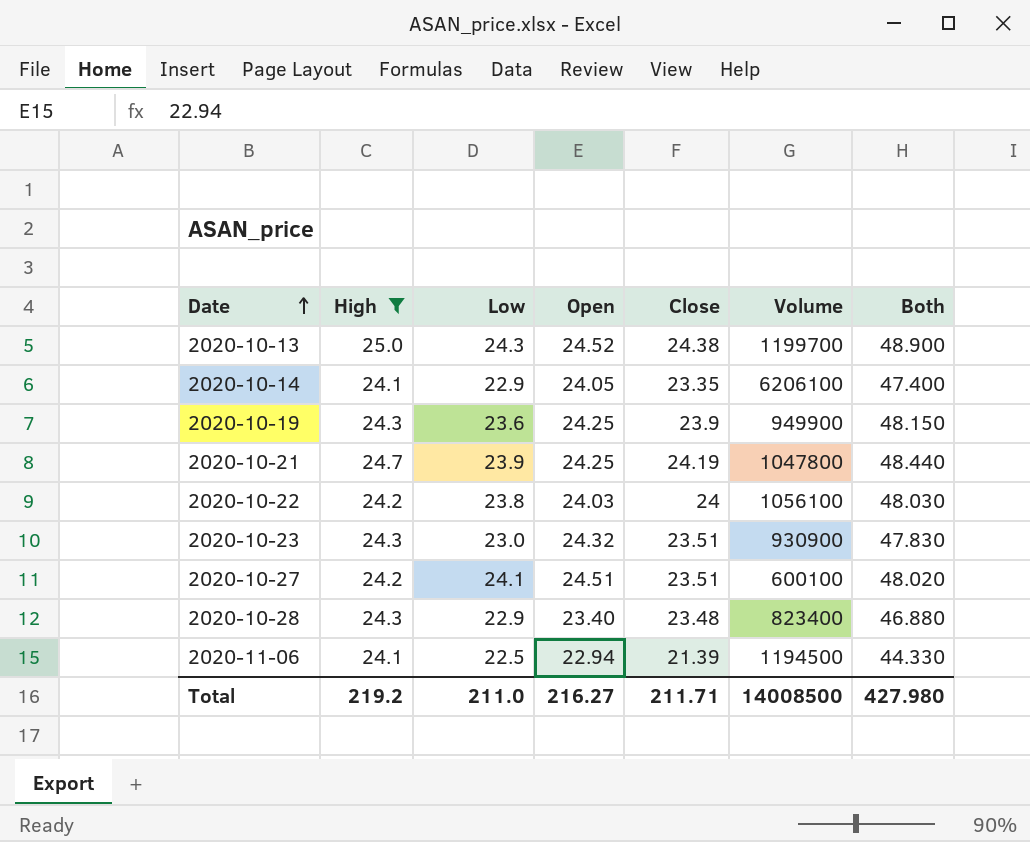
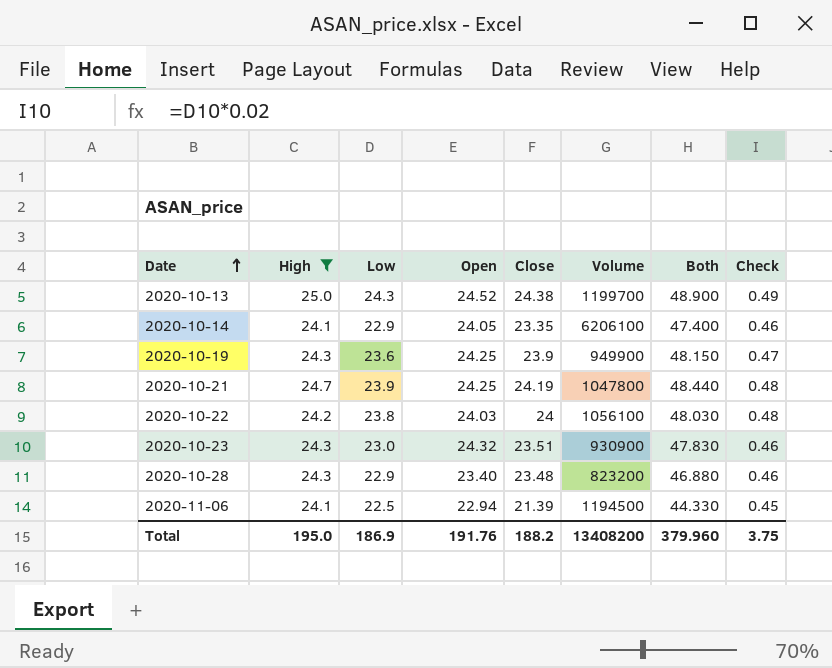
column Check | formula: none -> [Low] * 0.02
row 2020-10-27: 24.2 | 24.1 | 24.51 | 23.51 | 600100 | 48.020 -> none
2020-10-28 | Volume: 823400 -> 823200
Total | High: 219.2 -> 195.0
Total | Low: 211.0 -> 186.9
Total | Open: 216.27 -> 191.76
Total | Close: 211.71 -> 188.2
Total | Volume: 14008500 -> 13408200
Total | Both: 427.980 -> 379.960

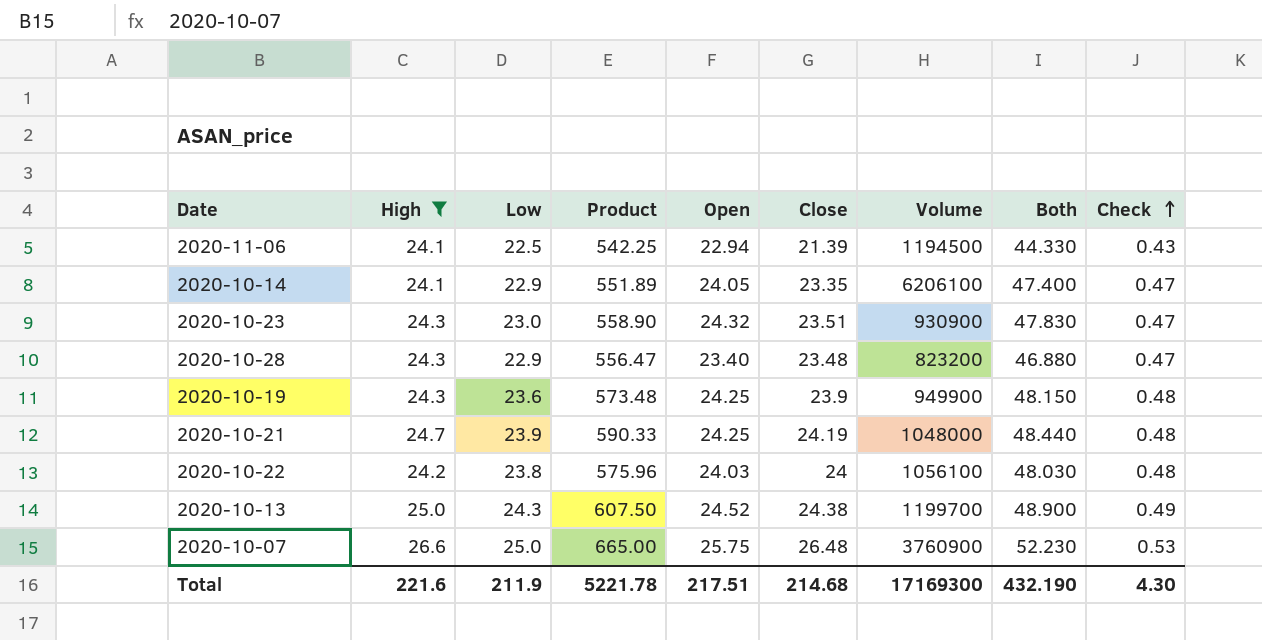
row order: Date ascending -> Check ascending
column Product | formula: none -> [High] * [Low]
column Check | formula: [Low] * 0.02 -> [Close] * 0.02
2020-10-21 | Volume: 1047800 -> 1048000
row 2020-10-07: none -> 26.6 | 25.0 | 665.00 | 25.75 | 26.48 | 3760900 | 52.230 | 0.53
Total | High: 195.0 -> 221.6
Total | Low: 186.9 -> 211.9
Total | Open: 191.76 -> 217.51
Total | Close: 188.2 -> 214.68
Total | Volume: 13408200 -> 17169300
Total | Both: 379.960 -> 432.190
Total | Check: 3.75 -> 4.30

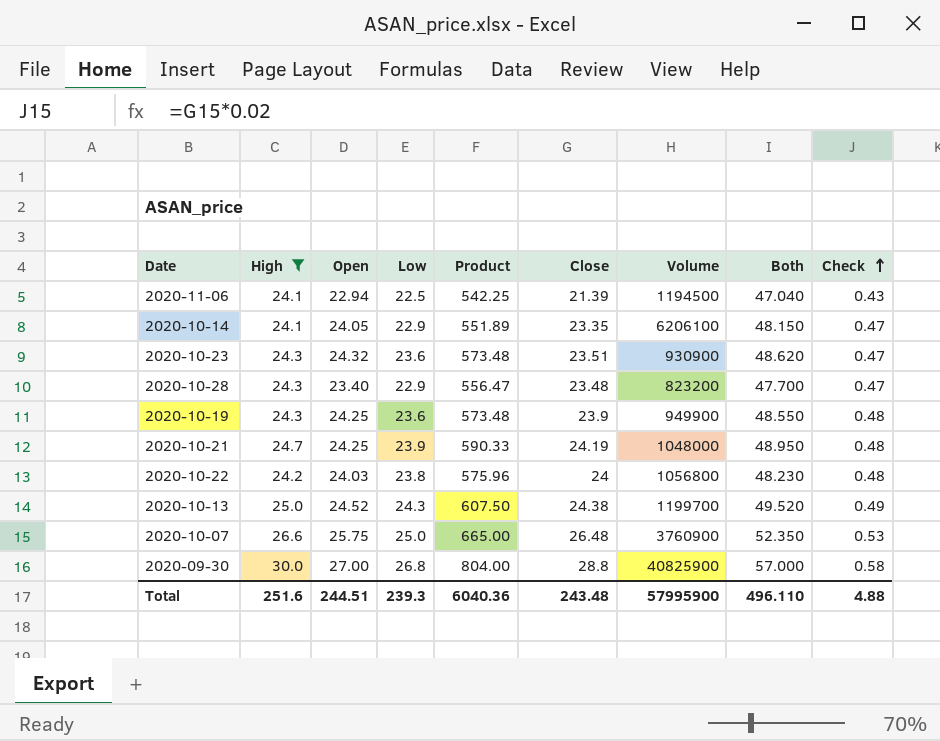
column Open | position: 5 -> 3
column Both | formula: [Open] + [Close] -> [High] + [Open]
2020-10-23 | Low: 23.0 -> 23.6
2020-10-23 | Product: 558.90 -> 573.48
2020-10-22 | Volume: 1056100 -> 1056800
row 2020-09-30: none -> 30.0 | 27.00 | 26.8 | 804.00 | 28.8 | 40825900 | 57.000 | 0.58
Total | High: 221.6 -> 251.6
Total | Open: 217.51 -> 244.51
Total | Low: 211.9 -> 239.3
Total | Product: 5221.78 -> 6040.36
Total | Close: 214.68 -> 243.48
Total | Volume: 17169300 -> 57995900
Total | Both: 432.190 -> 496.110
Total | Check: 4.30 -> 4.88

